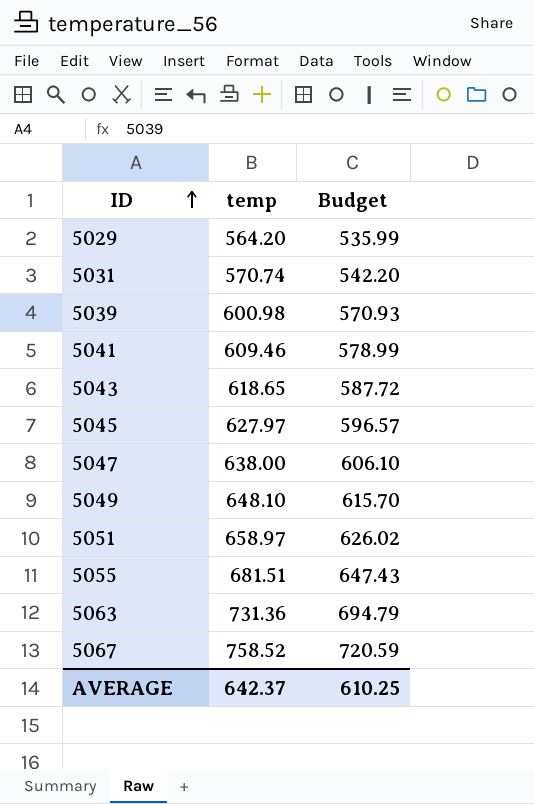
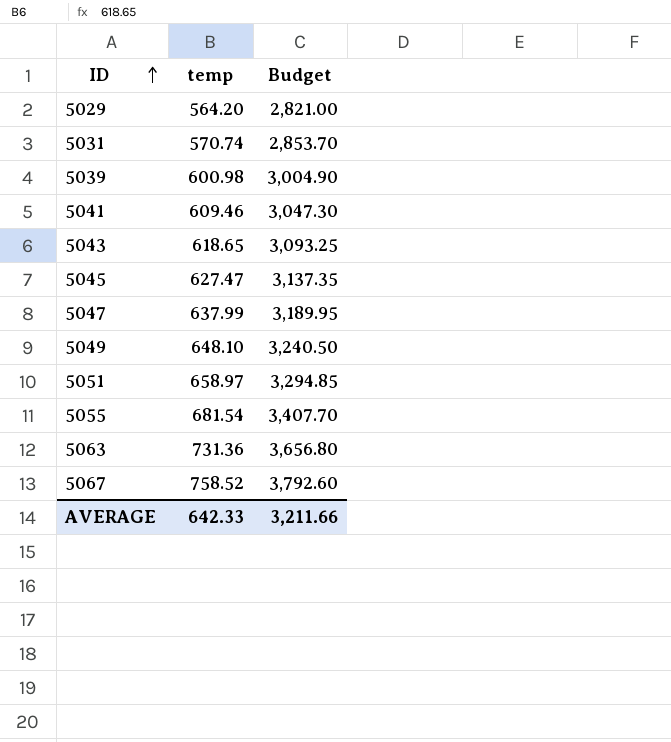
column Budget | formula: [temp] * 0.95 -> [temp] * 5
5045 | temp: 627.97 -> 627.47
5047 | temp: 638.00 -> 637.99
5055 | temp: 681.51 -> 681.54
AVERAGE | temp: 642.37 -> 642.33
AVERAGE | Budget: 610.25 -> 3,211.66

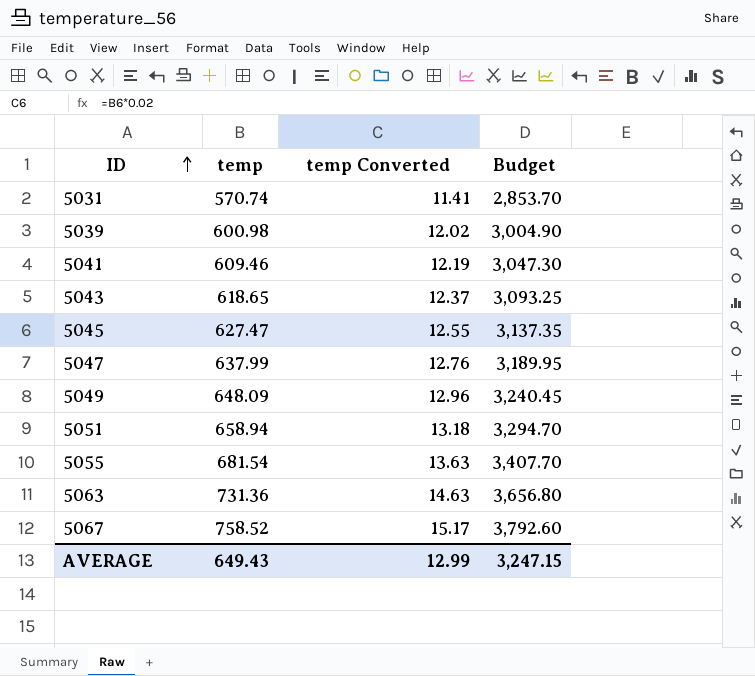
column temp Converted | formula: none -> [temp] * 0.02
row 5029: 564.20 | 2,821.00 -> none
5049 | temp: 648.10 -> 648.09
5049 | Budget: 3,240.50 -> 3,240.45
5051 | temp: 658.97 -> 658.94
5051 | Budget: 3,294.85 -> 3,294.70
AVERAGE | temp: 642.33 -> 649.43
AVERAGE | Budget: 3,211.66 -> 3,247.15

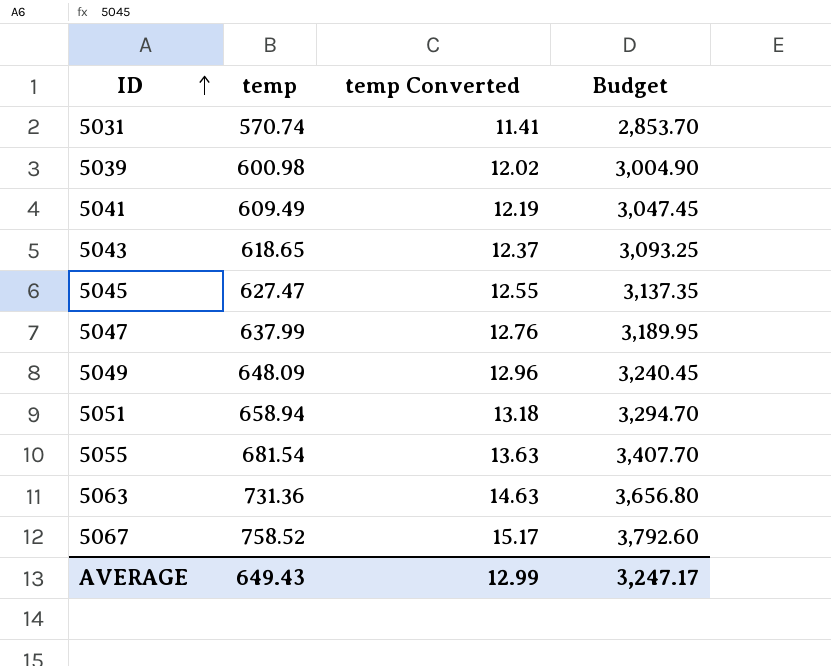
5041 | temp: 609.46 -> 609.49
5041 | Budget: 3,047.30 -> 3,047.45
AVERAGE | Budget: 3,247.15 -> 3,247.17

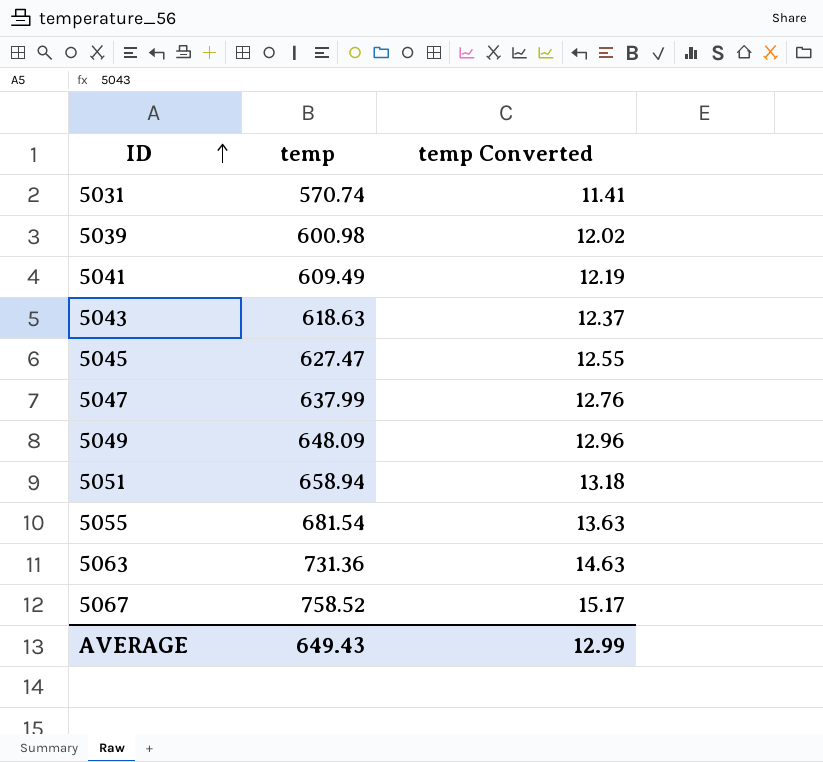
column Budget | formula: [temp] * 5 -> none
5043 | temp: 618.65 -> 618.63

